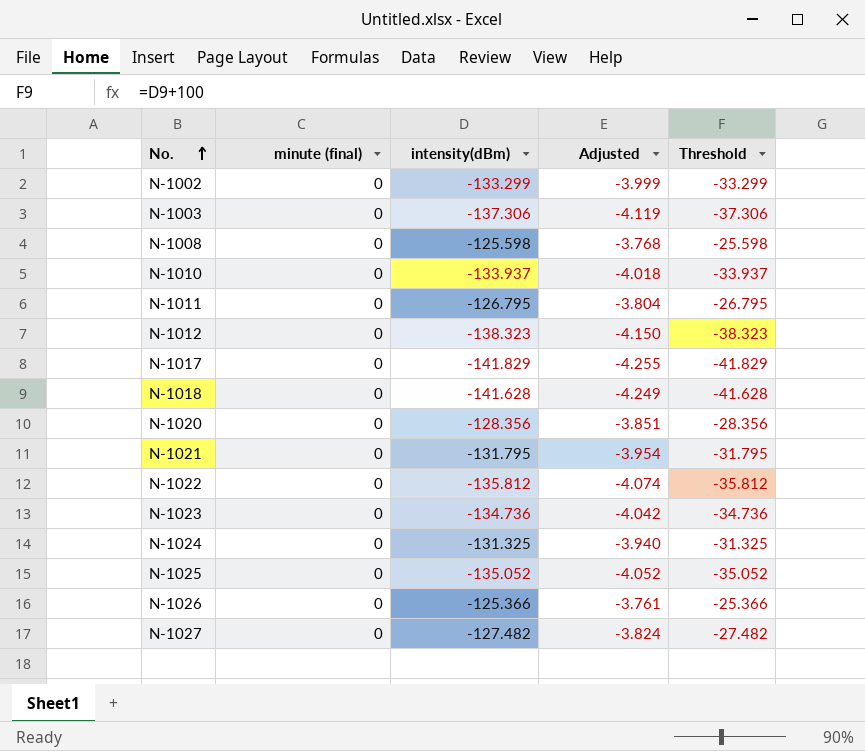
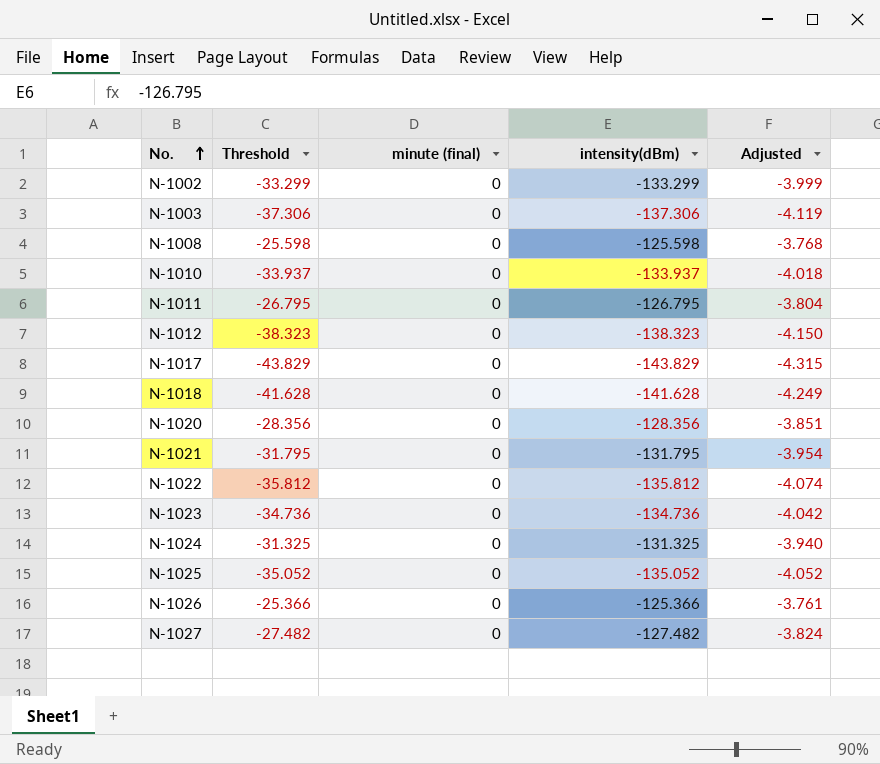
column Threshold | position: 5 -> 2
N-1017 | Threshold: -41.829 -> -43.829
N-1017 | intensity(dBm): -141.829 -> -143.829
N-1017 | Adjusted: -4.255 -> -4.315

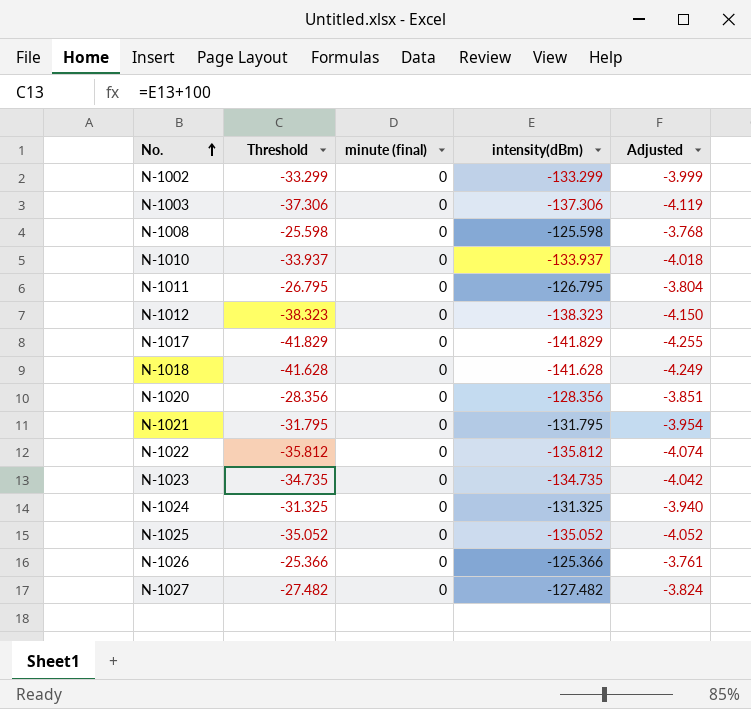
N-1017 | Threshold: -43.829 -> -41.829
N-1017 | intensity(dBm): -143.829 -> -141.829
N-1017 | Adjusted: -4.315 -> -4.255
N-1023 | Threshold: -34.736 -> -34.735
N-1023 | intensity(dBm): -134.736 -> -134.735

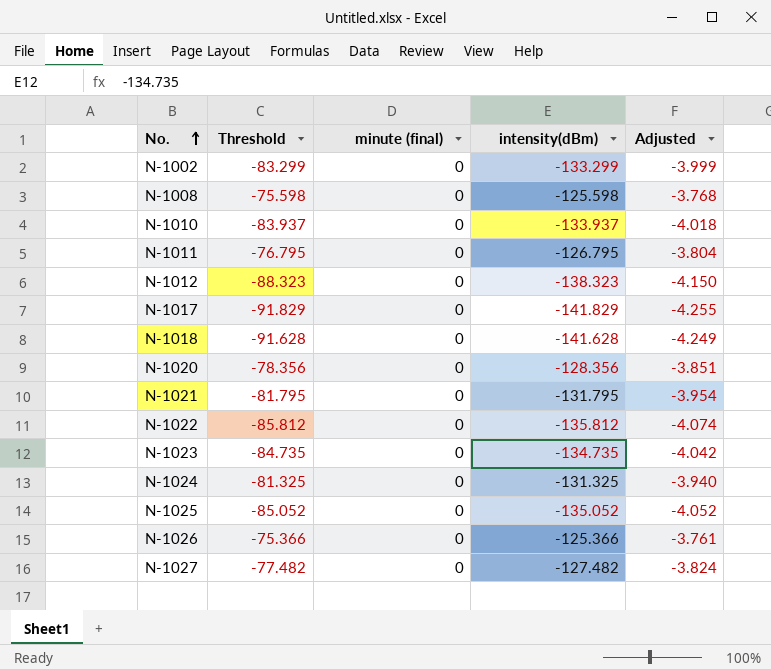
column Threshold | formula: [intensity(dBm)] + 100 -> [intensity(dBm)] + 50
row N-1003: -37.306 | 0 | -137.306 | -4.119 -> none

